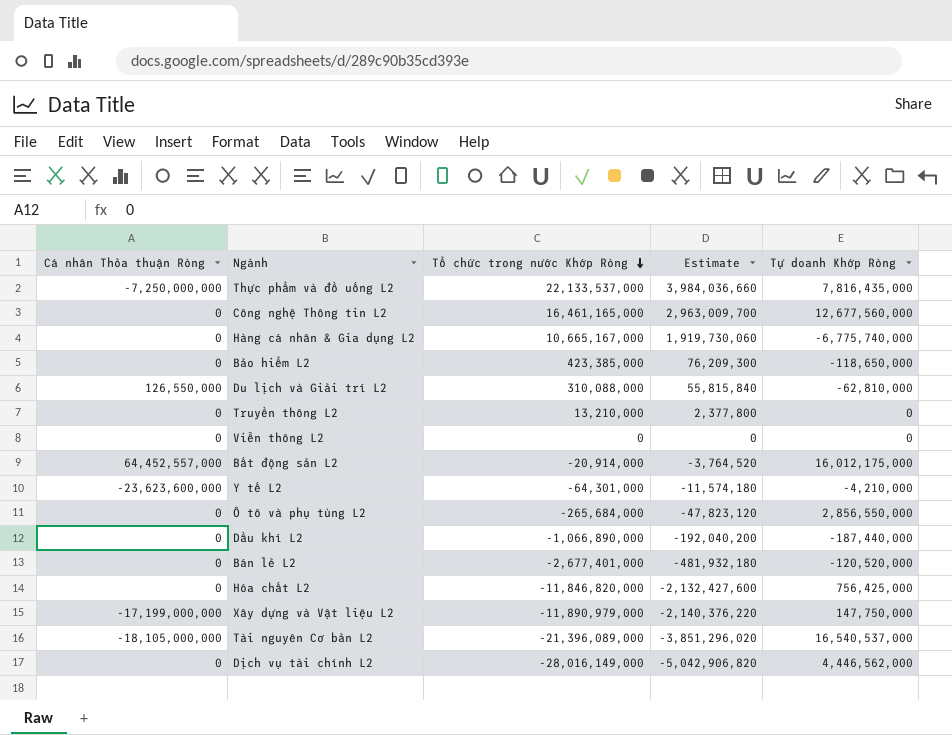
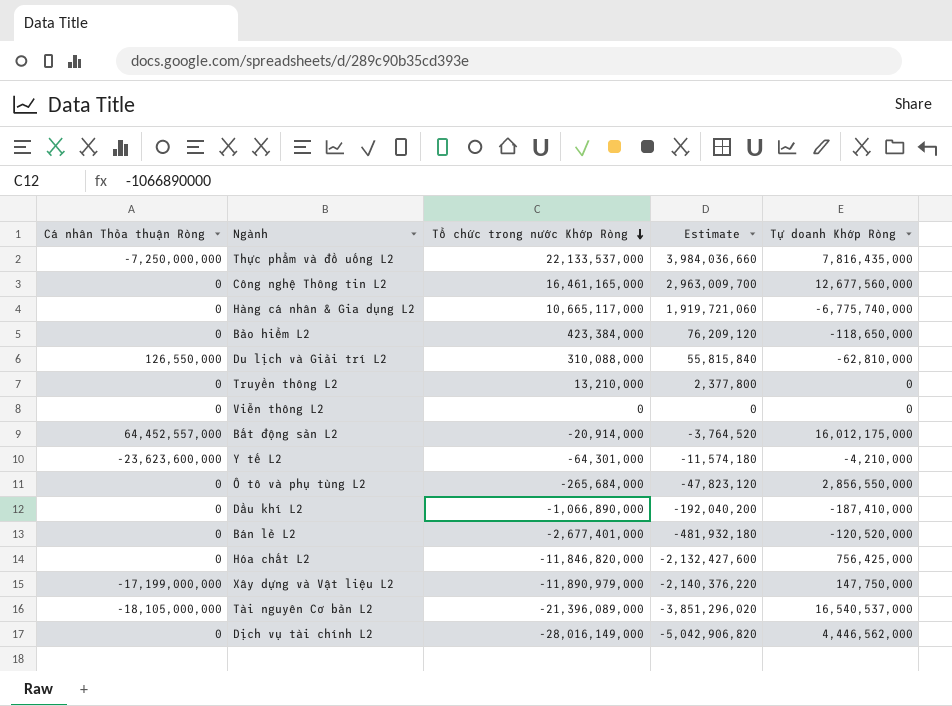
Hàng cá nhân & Gia dụng L2 | Tổ chức trong nước Khớp Ròng: 10,665,167,000 -> 10,665,117,000
Hàng cá nhân & Gia dụng L2 | Estimate: 1,919,730,060 -> 1,919,721,060
Bảo hiểm L2 | Tổ chức trong nước Khớp Ròng: 423,385,000 -> 423,384,000
Bảo hiểm L2 | Estimate: 76,209,300 -> 76,209,120
Dầu khí L2 | Tự doanh Khớp Ròng: -187,440,000 -> -187,410,000

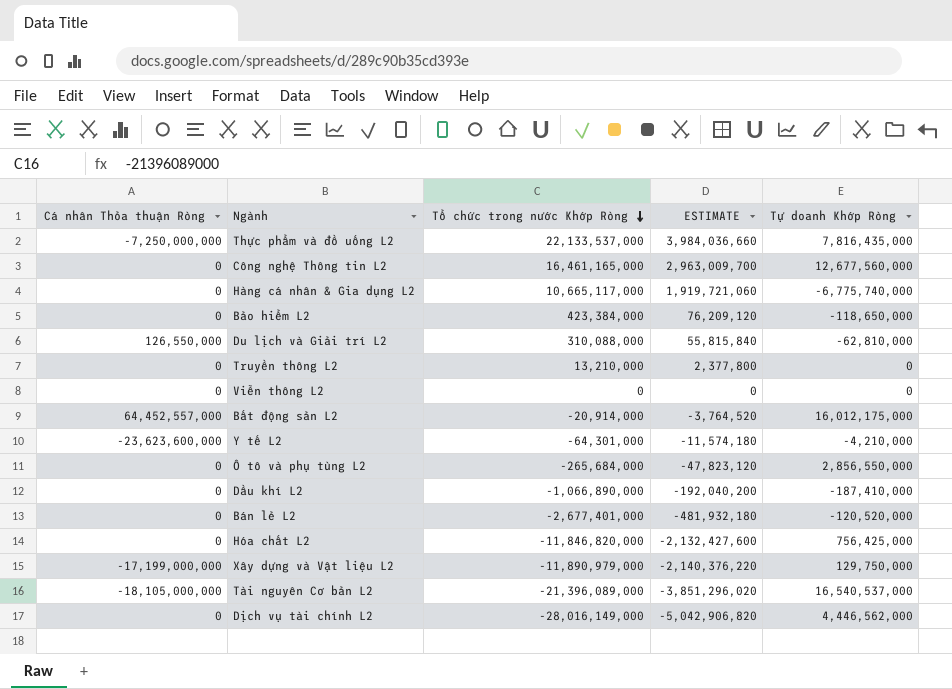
column name: Estimate -> ESTIMATE
Xây dựng và Vật liệu L2 | Tự doanh Khớp Ròng: 147,750,000 -> 129,750,000

